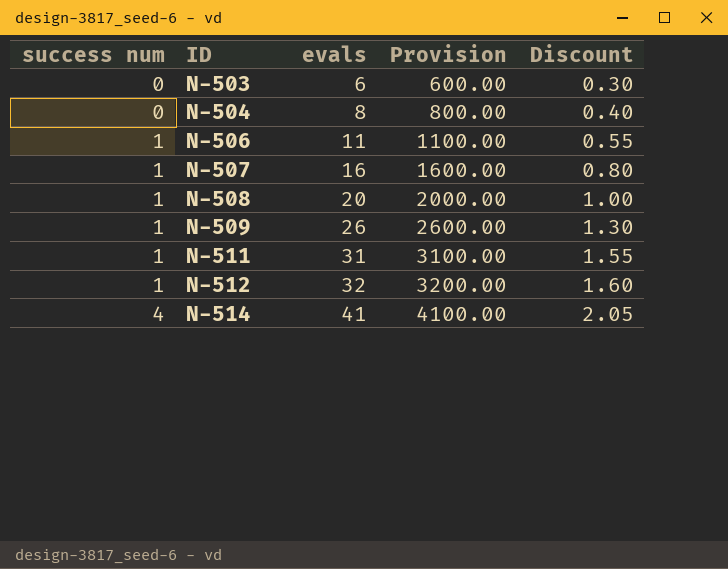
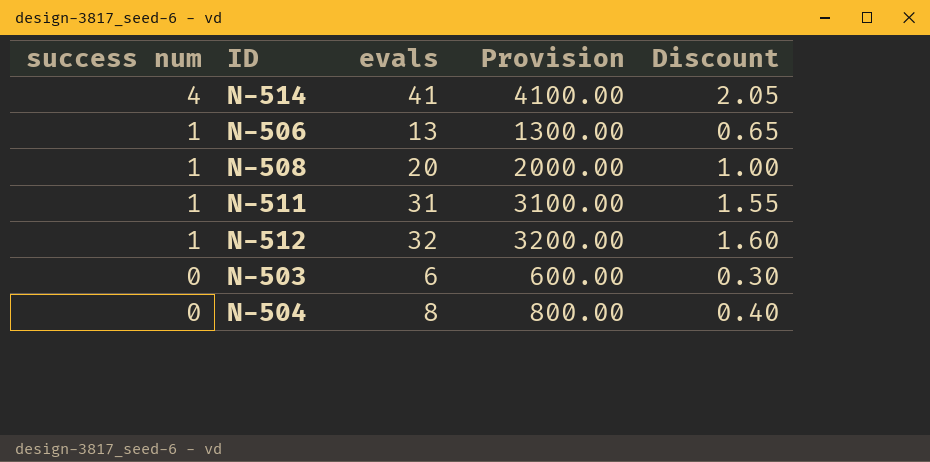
row order: success num ascending -> success num descending
row N-507: 1 | 16 | 1600.00 | 0.80 -> none
row N-509: 1 | 26 | 2600.00 | 1.30 -> none
N-506 | evals: 11 -> 13
N-506 | Provision: 1100.00 -> 1300.00
N-506 | Discount: 0.55 -> 0.65

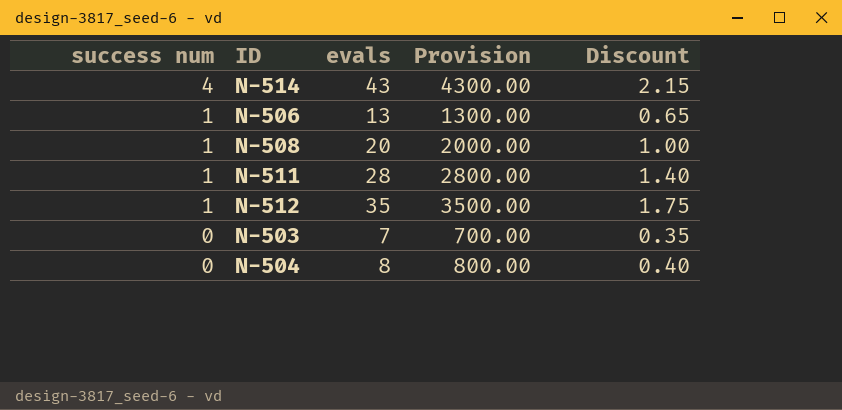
N-514 | evals: 41 -> 43
N-514 | Provision: 4100.00 -> 4300.00
N-514 | Discount: 2.05 -> 2.15
N-511 | evals: 31 -> 28
N-511 | Provision: 3100.00 -> 2800.00
N-511 | Discount: 1.55 -> 1.40
N-512 | evals: 32 -> 35
N-512 | Provision: 3200.00 -> 3500.00
N-512 | Discount: 1.60 -> 1.75
N-503 | evals: 6 -> 7
N-503 | Provision: 600.00 -> 700.00
N-503 | Discount: 0.30 -> 0.35

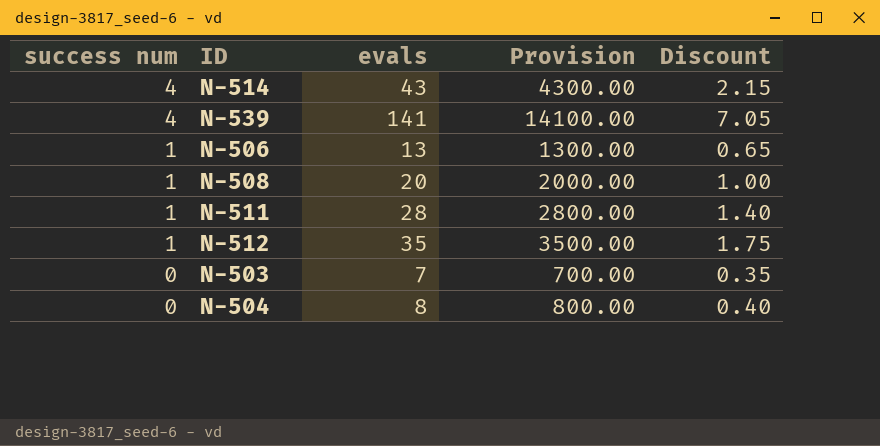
row N-539: none -> 4 | 141 | 14100.00 | 7.05

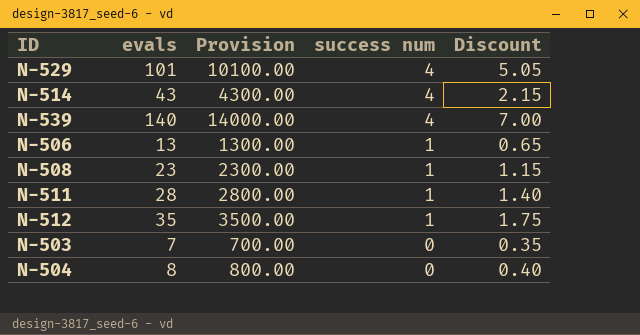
column success num | position: 1 -> 4
row N-529: none -> 101 | 10100.00 | 4 | 5.05
N-539 | evals: 141 -> 140
N-539 | Provision: 14100.00 -> 14000.00
N-539 | Discount: 7.05 -> 7.00
N-508 | evals: 20 -> 23
N-508 | Provision: 2000.00 -> 2300.00
N-508 | Discount: 1.00 -> 1.15

